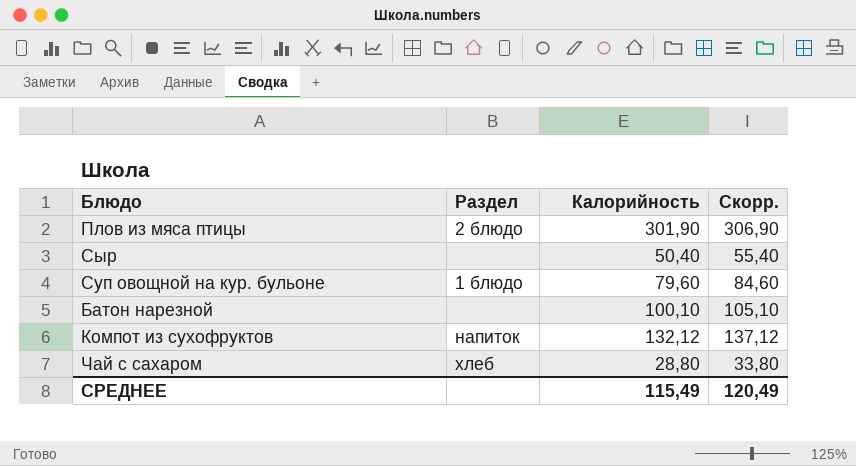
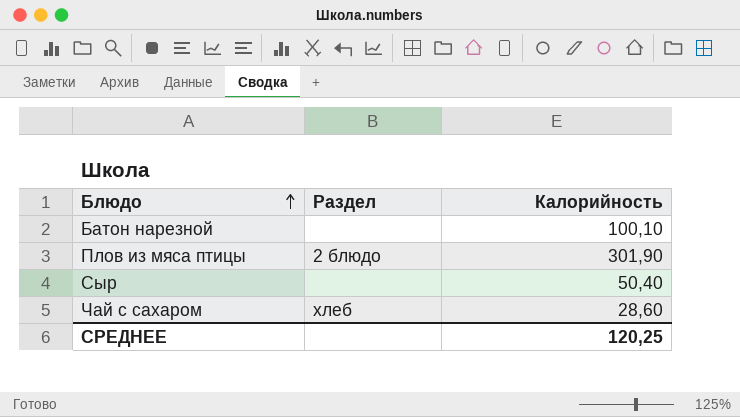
row order: none -> Блюдо ascending
column Скорр. | formula: [Калорийность] + 5 -> none
row Суп овощной на кур. бульоне: 1 блюдо | 79,60 | 84,60 -> none
row Компот из сухофруктов: напиток | 132,12 | 137,12 -> none
Чай с сахаром | Калорийность: 28,80 -> 28,60
СРЕДНЕЕ | Калорийность: 115,49 -> 120,25

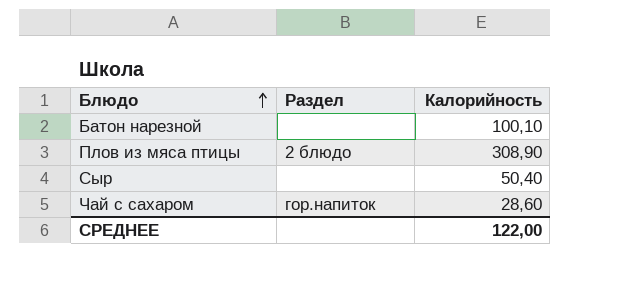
Плов из мяса птицы | Калорийность: 301,90 -> 308,90
Чай с сахаром | Раздел: хлеб -> гор.напиток
СРЕДНЕЕ | Калорийность: 120,25 -> 122,00

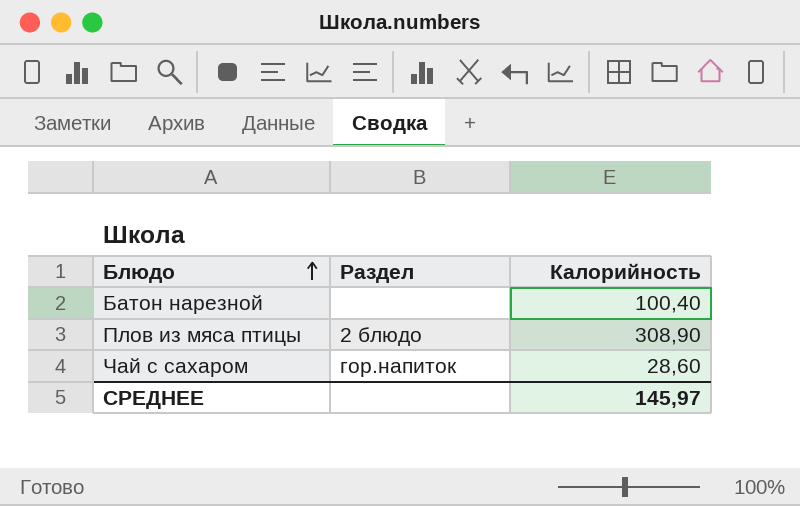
row Сыр: none | 50,40 -> none
Батон нарезной | Калорийность: 100,10 -> 100,40
СРЕДНЕЕ | Калорийность: 122,00 -> 145,97

